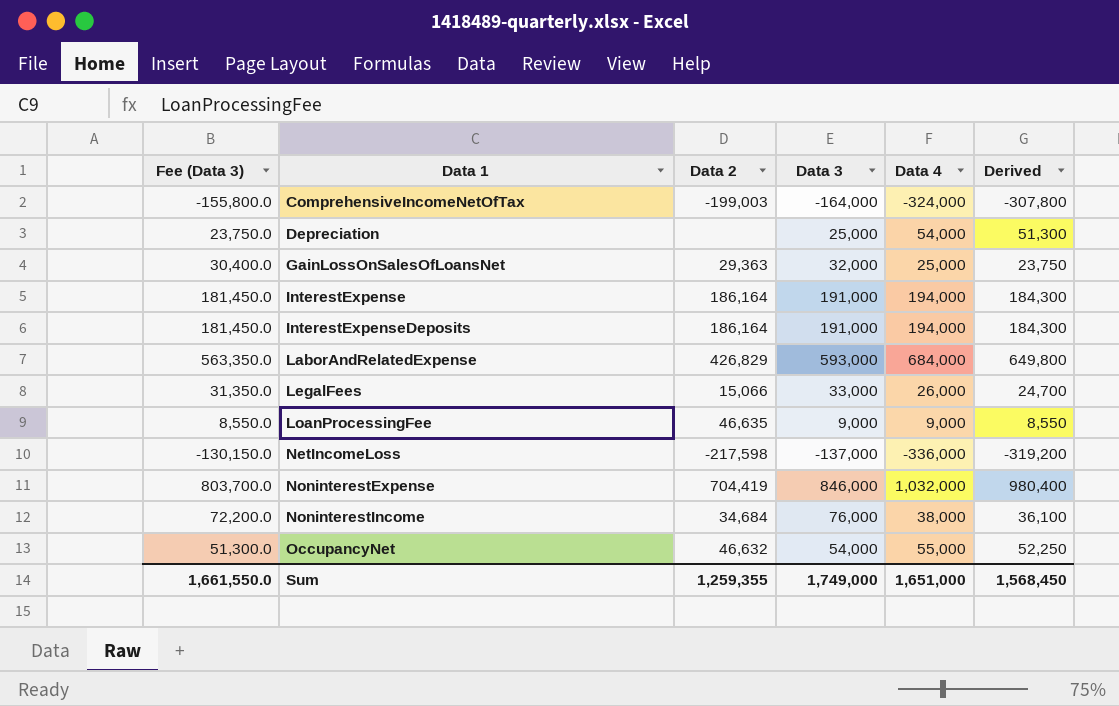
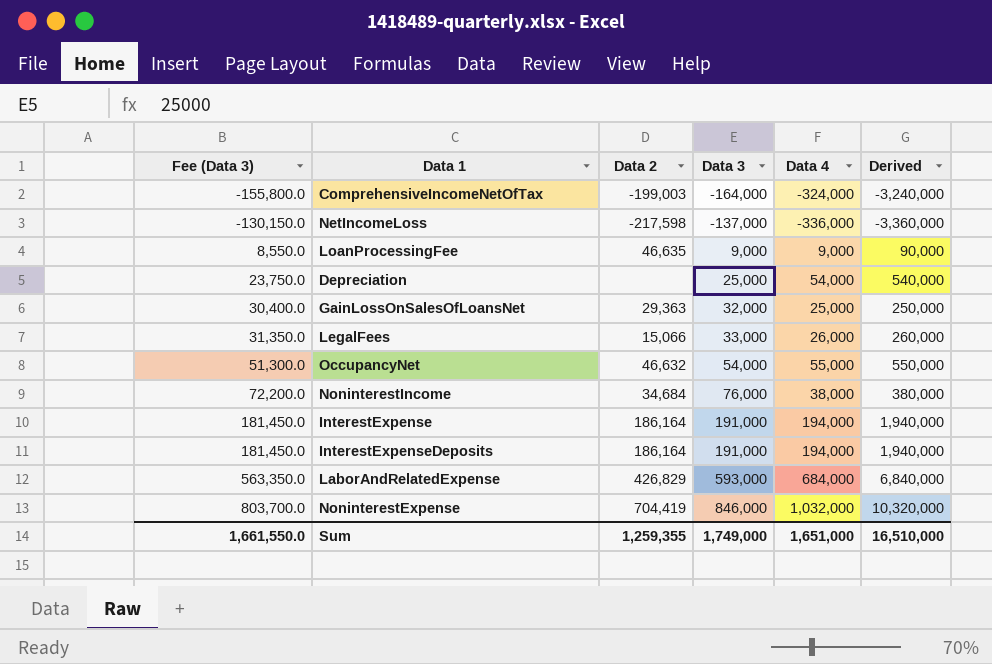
row order: Data 1 ascending -> Fee (Data 3) ascending
column Derived | formula: [Data 4] * 0.95 -> [Data 4] * 10
Sum | Derived: 1,568,450 -> 16,510,000

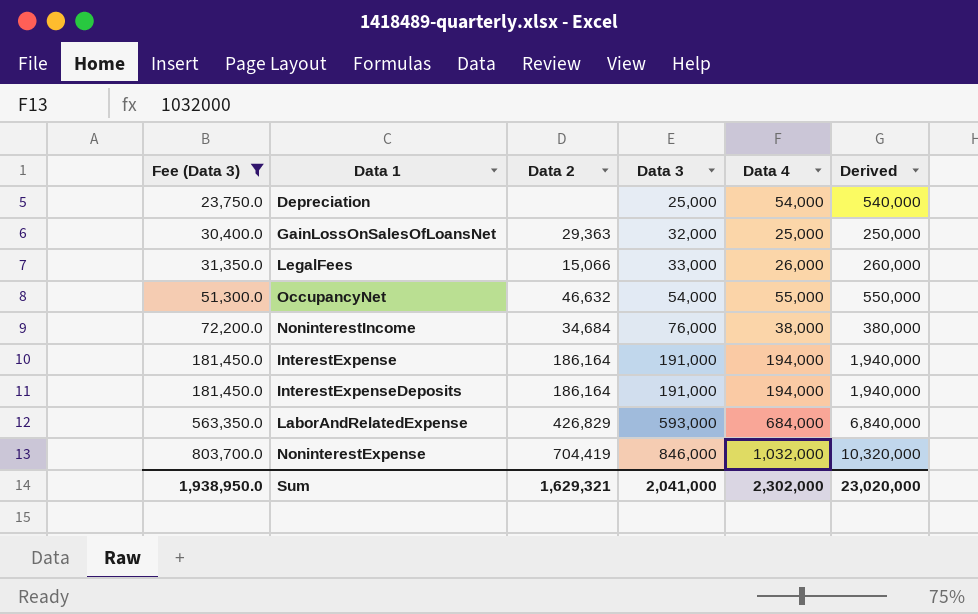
filter: none -> Fee (Data 3) >= 23,750.0
Sum | Fee (Data 3): 1,661,550.0 -> 1,938,950.0
Sum | Data 2: 1,259,355 -> 1,629,321
Sum | Data 3: 1,749,000 -> 2,041,000
Sum | Data 4: 1,651,000 -> 2,302,000
Sum | Derived: 16,510,000 -> 23,020,000

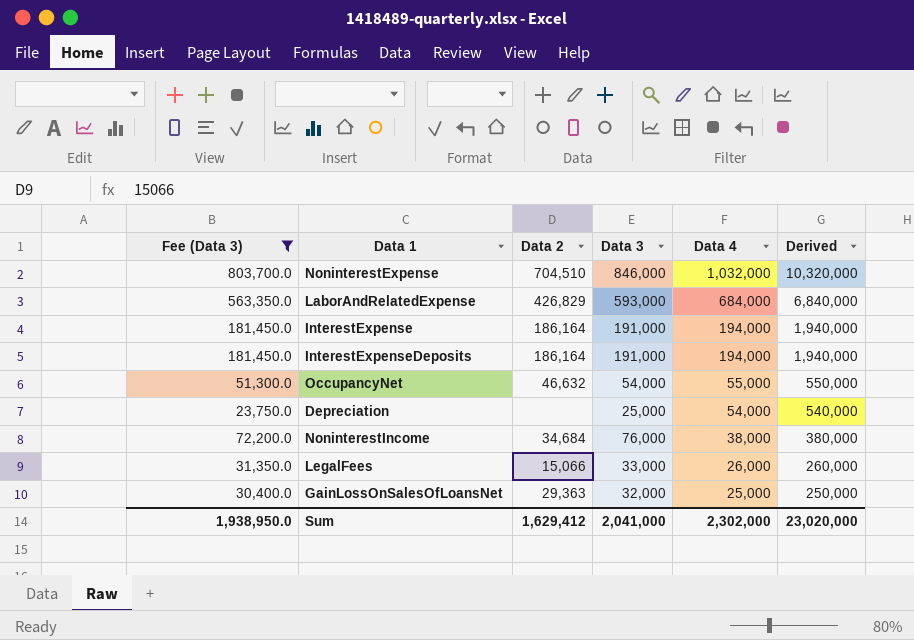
row order: Fee (Data 3) ascending -> Data 4 descending
NoninterestExpense | Data 2: 704,419 -> 704,510
Sum | Data 2: 1,629,321 -> 1,629,412

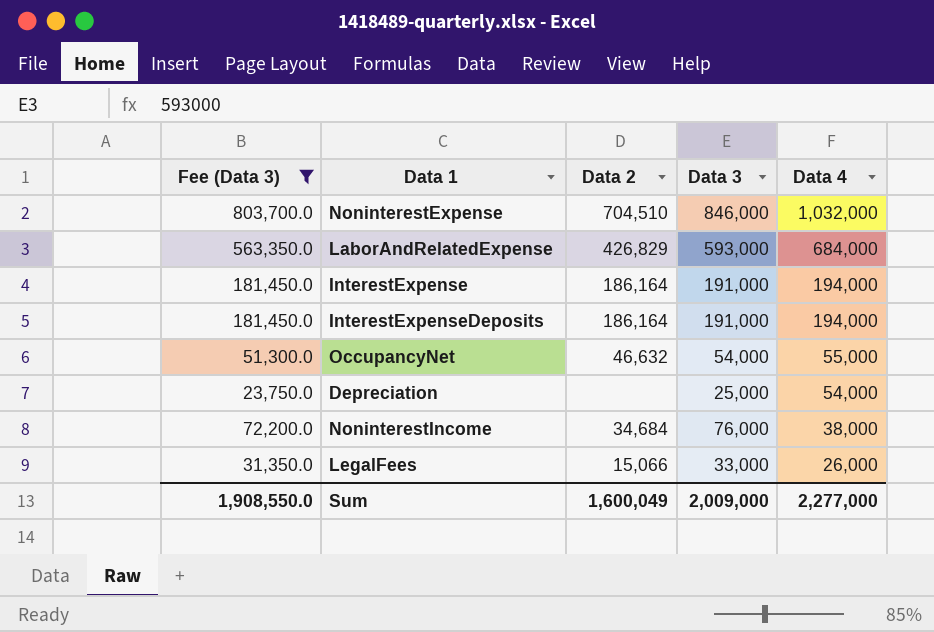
column Derived | formula: [Data 4] * 10 -> none
row GainLossOnSalesOfLoansNet: 30,400.0 | 29,363 | 32,000 | 25,000 | 250,000 -> none
Sum | Fee (Data 3): 1,938,950.0 -> 1,908,550.0
Sum | Data 2: 1,629,412 -> 1,600,049
Sum | Data 3: 2,041,000 -> 2,009,000
Sum | Data 4: 2,302,000 -> 2,277,000

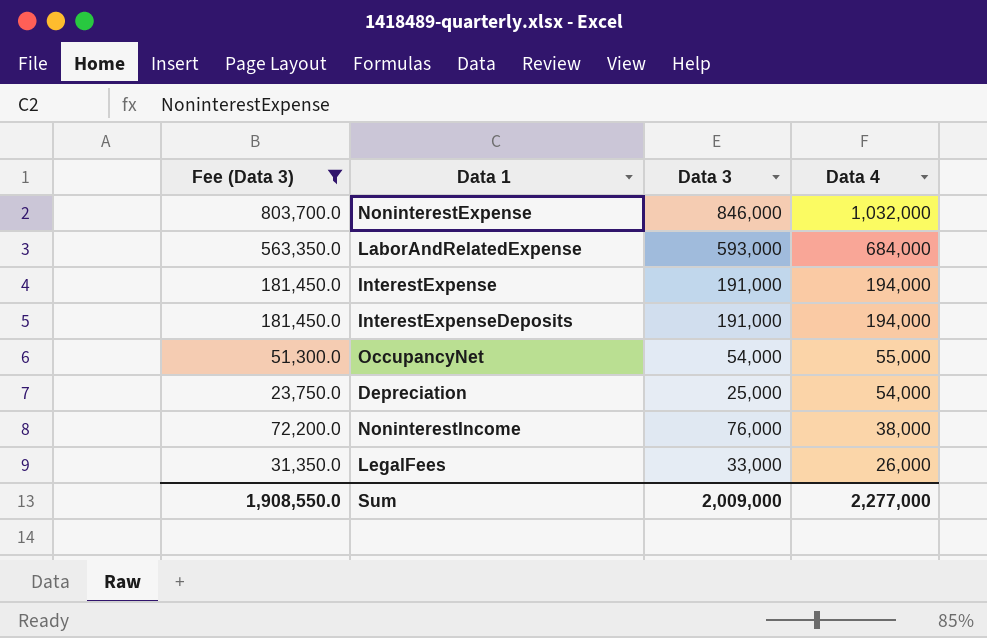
column Data 2 | position: 3 -> none

